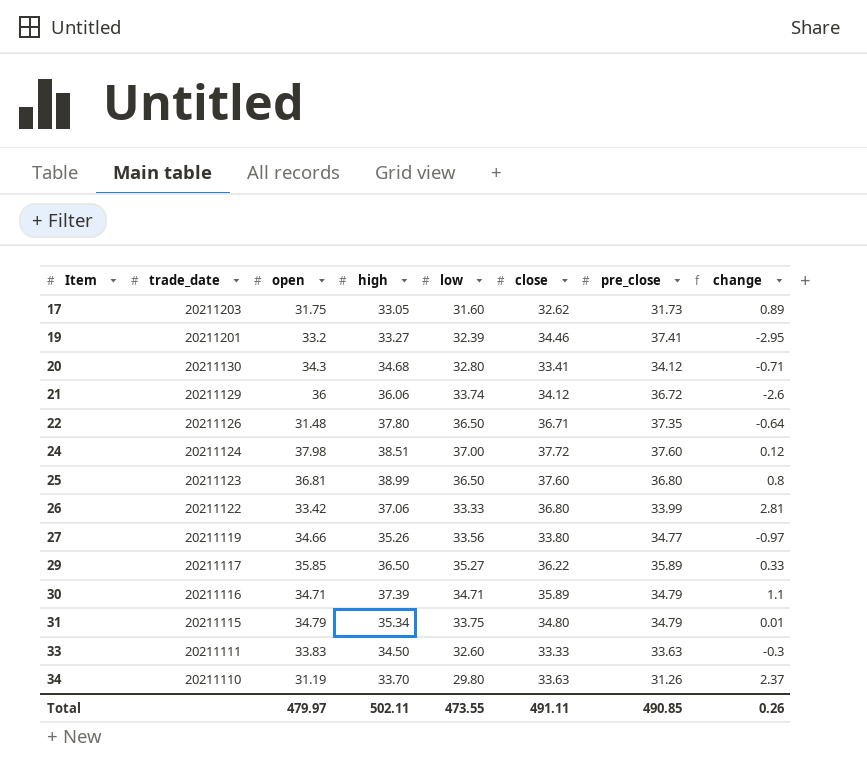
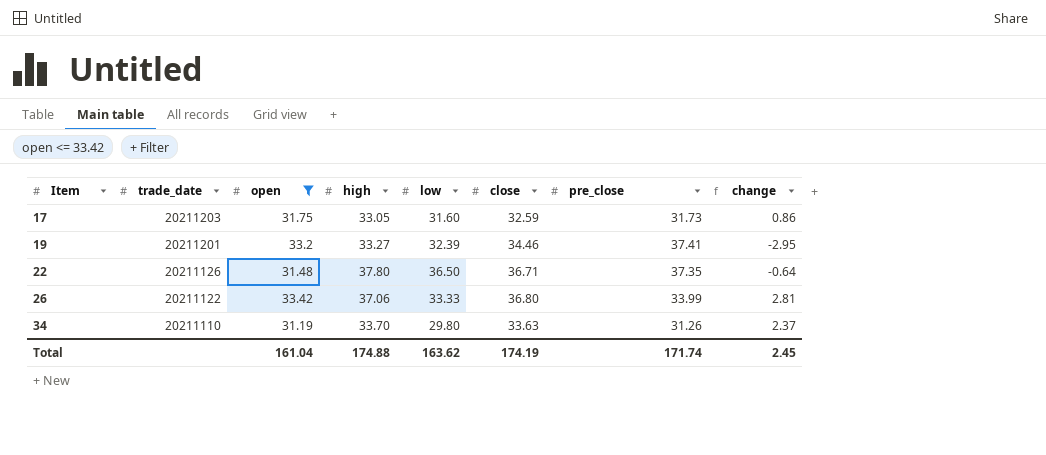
filter: none -> open <= 33.42
17 | close: 32.62 -> 32.59
17 | change: 0.89 -> 0.86
Total | open: 479.97 -> 161.04
Total | high: 502.11 -> 174.88
Total | low: 473.55 -> 163.62
Total | close: 491.11 -> 174.19
Total | pre_close: 490.85 -> 171.74
Total | change: 0.26 -> 2.45

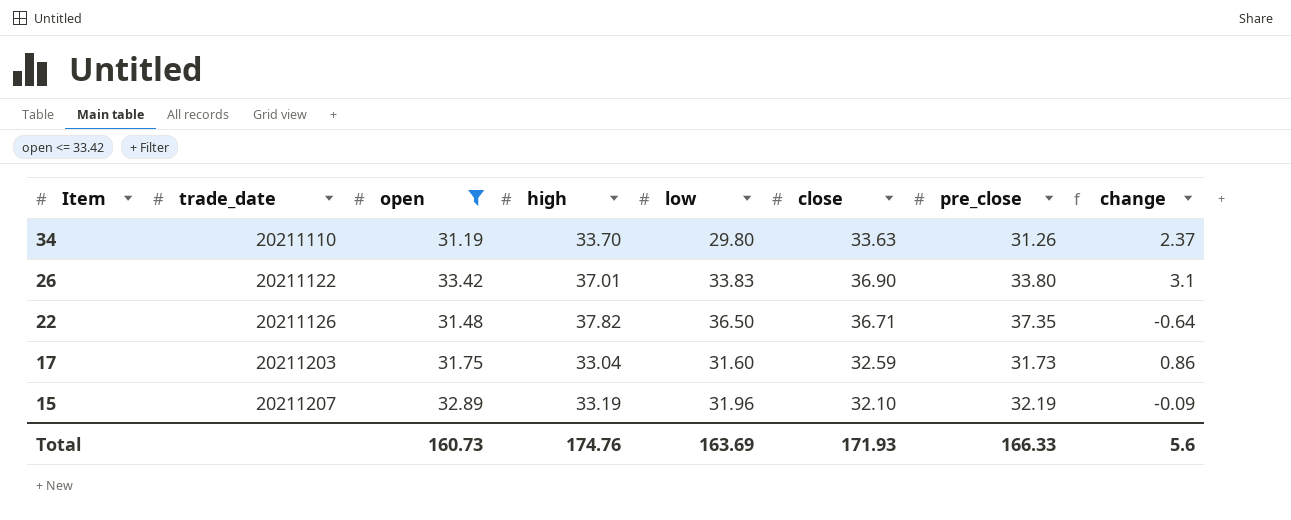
row order: Item ascending -> Item descending
row 19: 20211201 | 33.2 | 33.27 | 32.39 | 34.46 | 37.41 | -2.95 -> none
26 | high: 37.06 -> 37.01
26 | low: 33.33 -> 33.83
26 | close: 36.80 -> 36.90
26 | pre_close: 33.99 -> 33.80
26 | change: 2.81 -> 3.1
22 | high: 37.80 -> 37.82
17 | high: 33.05 -> 33.04
row 15: none -> 20211207 | 32.89 | 33.19 | 31.96 | 32.10 | 32.19 | -0.09
Total | open: 161.04 -> 160.73
Total | high: 174.88 -> 174.76
Total | low: 163.62 -> 163.69
Total | close: 174.19 -> 171.93
Total | pre_close: 171.74 -> 166.33
Total | change: 2.45 -> 5.6

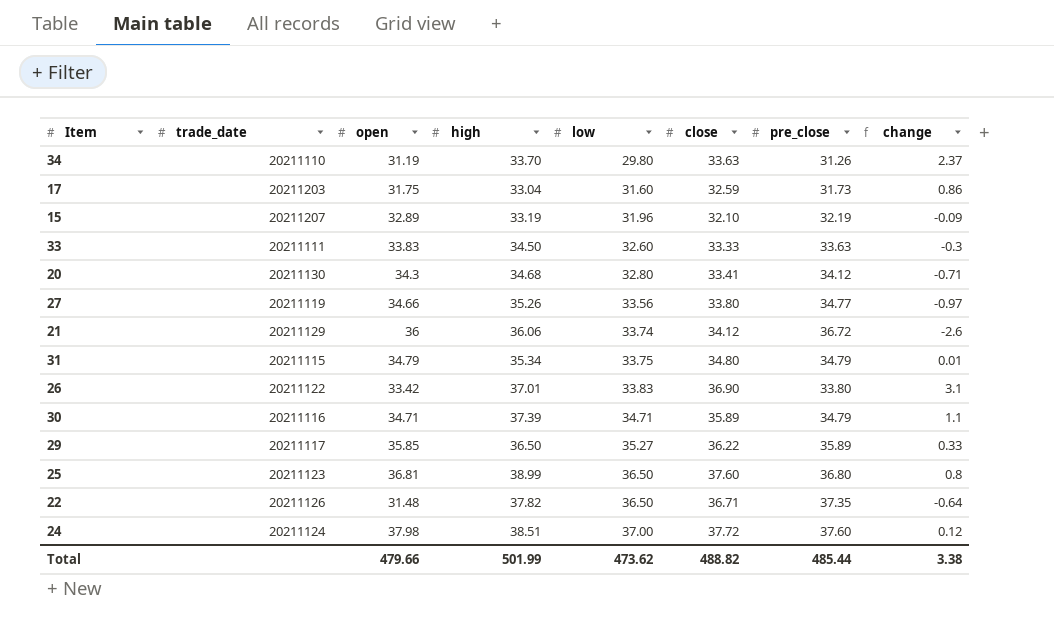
filter: open <= 33.42 -> none
row order: Item descending -> low ascending
Total | open: 160.73 -> 479.66
Total | high: 174.76 -> 501.99
Total | low: 163.69 -> 473.62
Total | close: 171.93 -> 488.82
Total | pre_close: 166.33 -> 485.44
Total | change: 5.6 -> 3.38

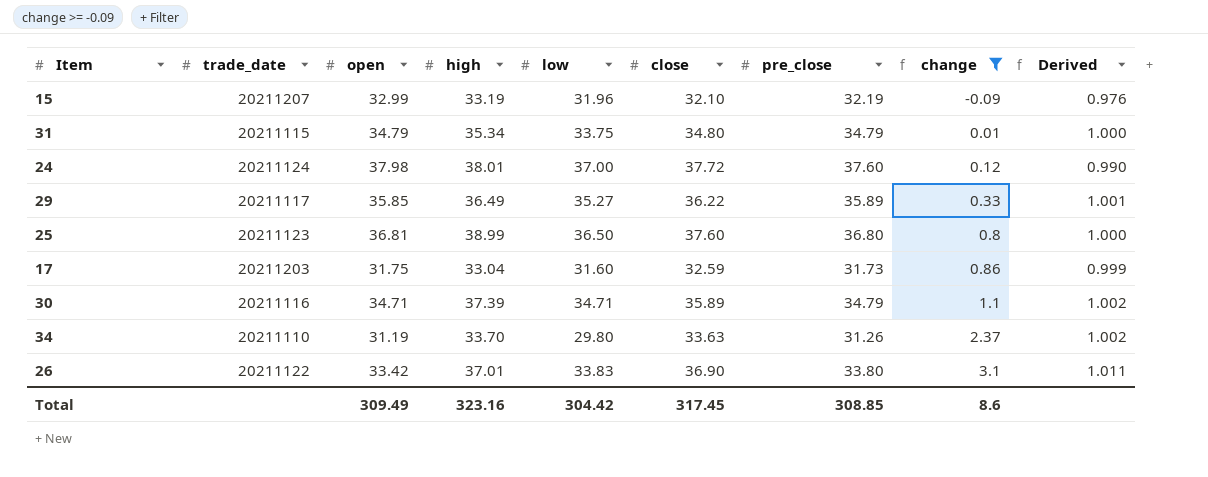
filter: none -> change >= -0.09
row order: low ascending -> change ascending
column Derived | formula: none -> [pre_close] / [open]
15 | open: 32.89 -> 32.99
24 | high: 38.51 -> 38.01
29 | high: 36.50 -> 36.49
Total | open: 479.66 -> 309.49
Total | high: 501.99 -> 323.16
Total | low: 473.62 -> 304.42
Total | close: 488.82 -> 317.45
Total | pre_close: 485.44 -> 308.85
Total | change: 3.38 -> 8.6

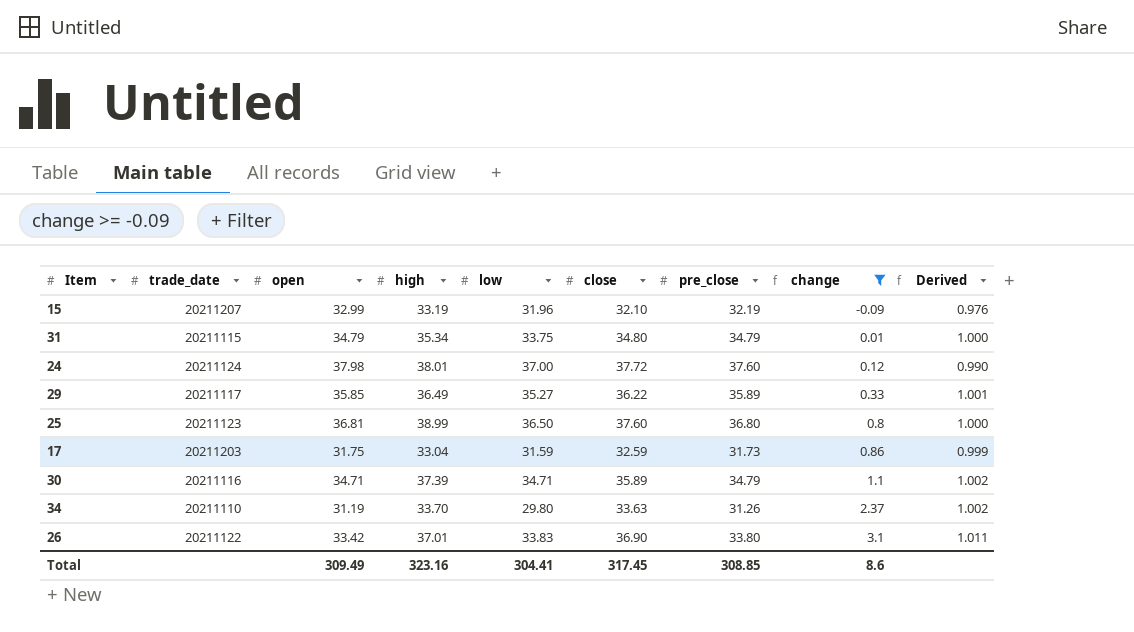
17 | low: 31.60 -> 31.59
Total | low: 304.42 -> 304.41

